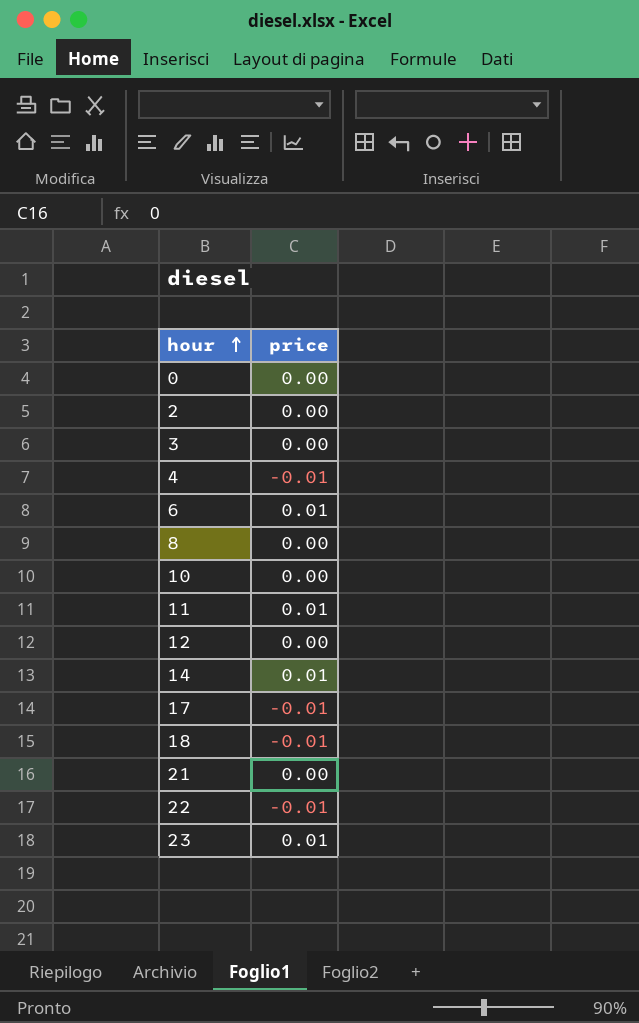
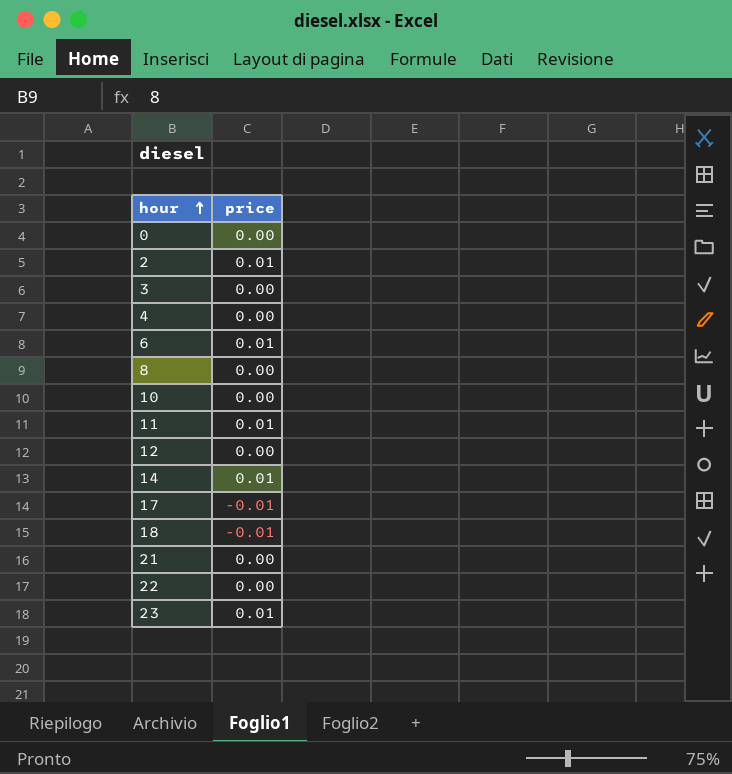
2 | price: 0.00 -> 0.01
4 | price: -0.01 -> 0.00
22 | price: -0.01 -> 0.00

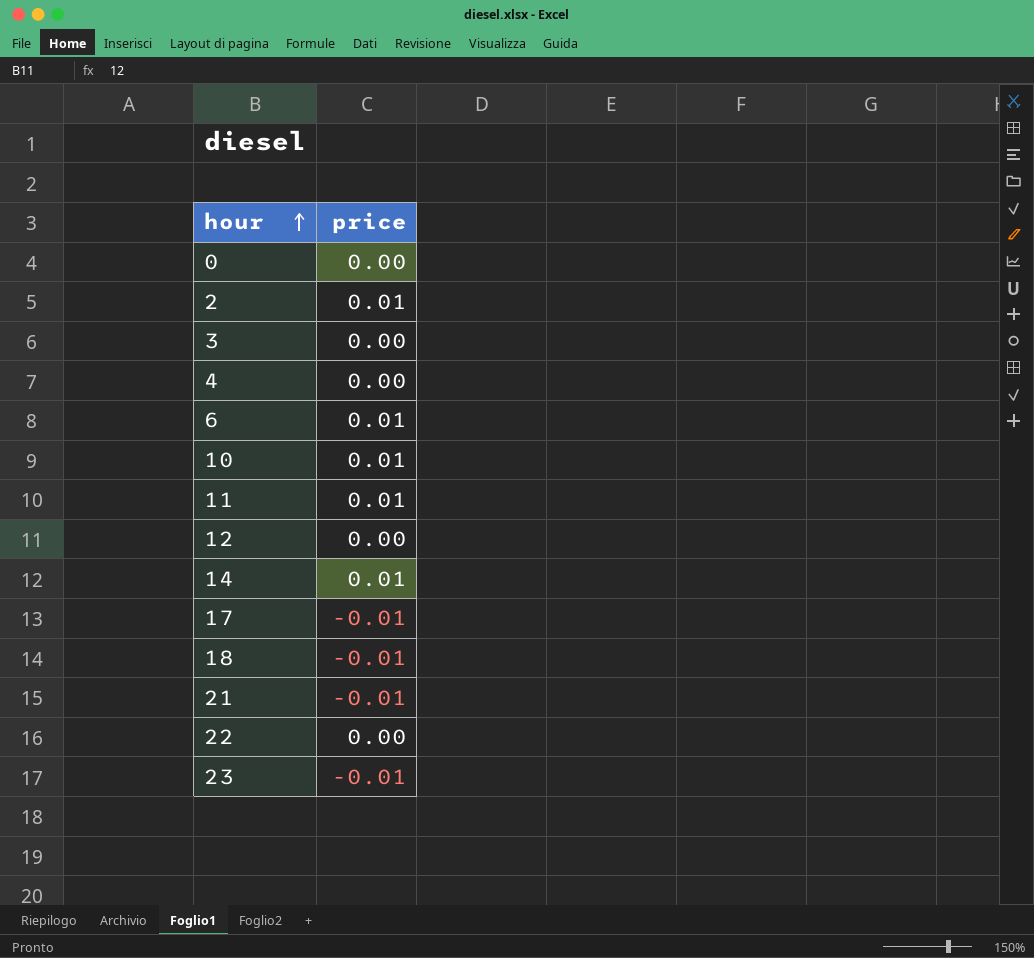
row 8: 0.00 -> none
10 | price: 0.00 -> 0.01
21 | price: 0.00 -> -0.01
23 | price: 0.01 -> -0.01

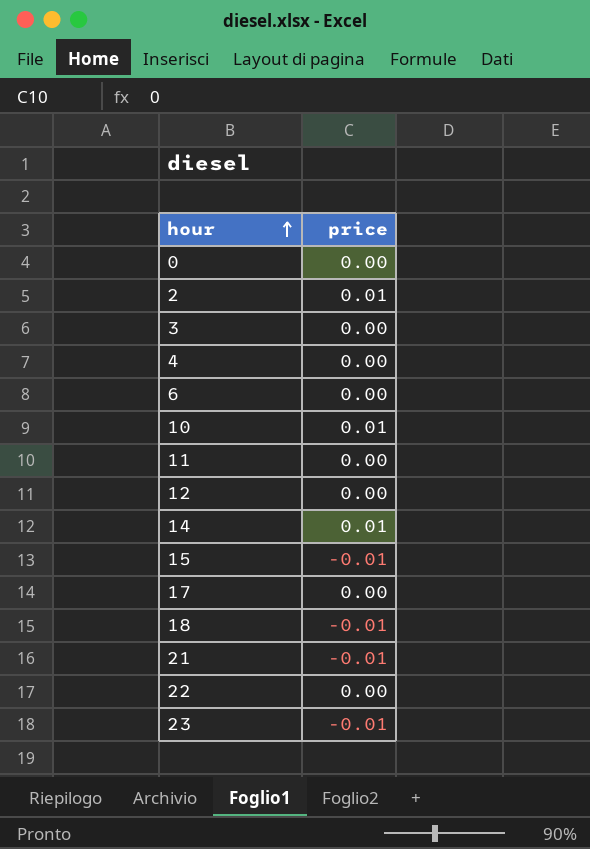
6 | price: 0.01 -> 0.00
11 | price: 0.01 -> 0.00
row 15: none -> -0.01
17 | price: -0.01 -> 0.00

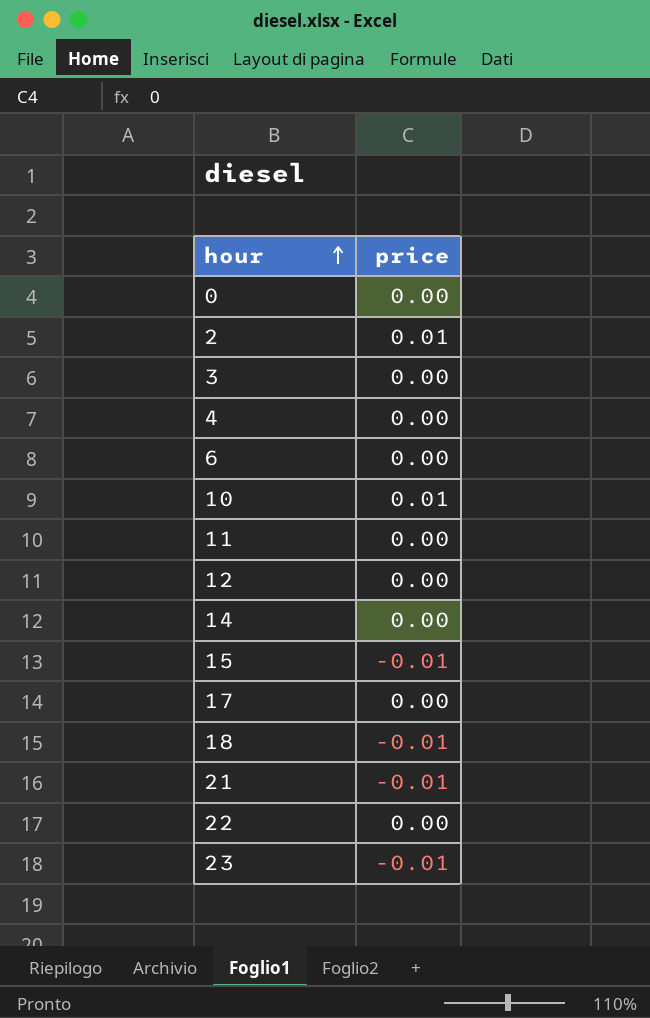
14 | price: 0.01 -> 0.00

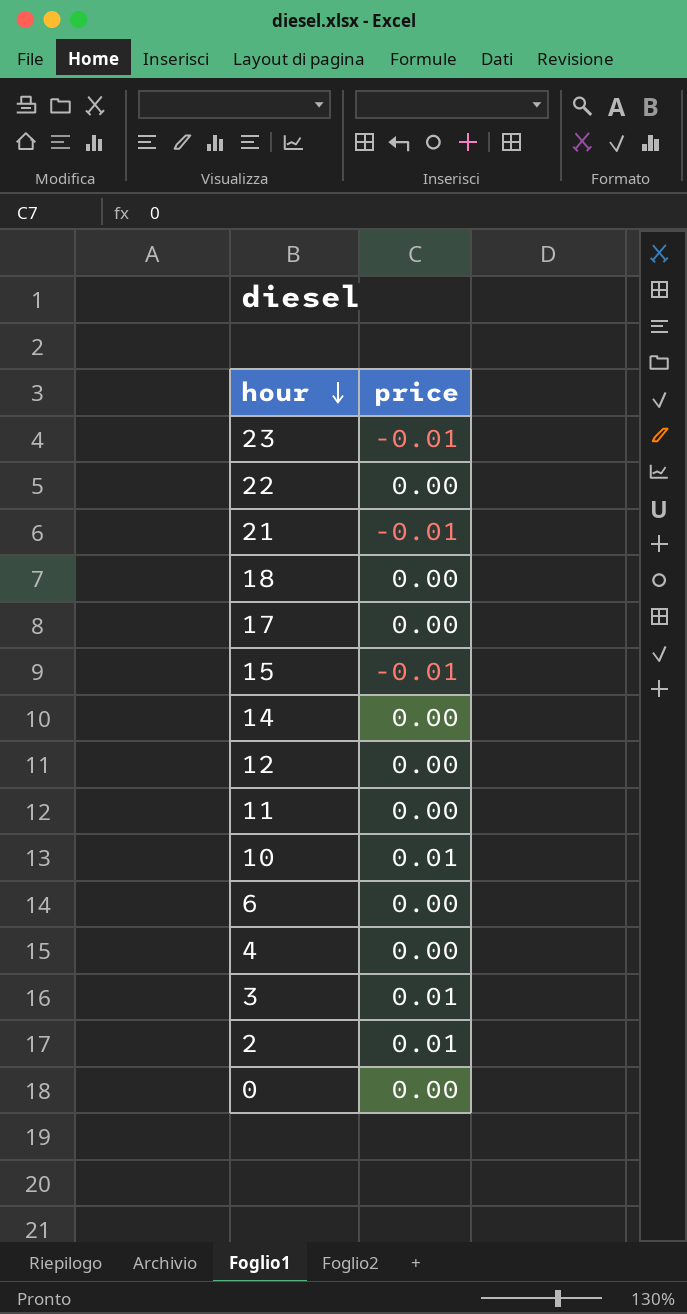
row order: hour ascending -> hour descending
18 | price: -0.01 -> 0.00
3 | price: 0.00 -> 0.01

